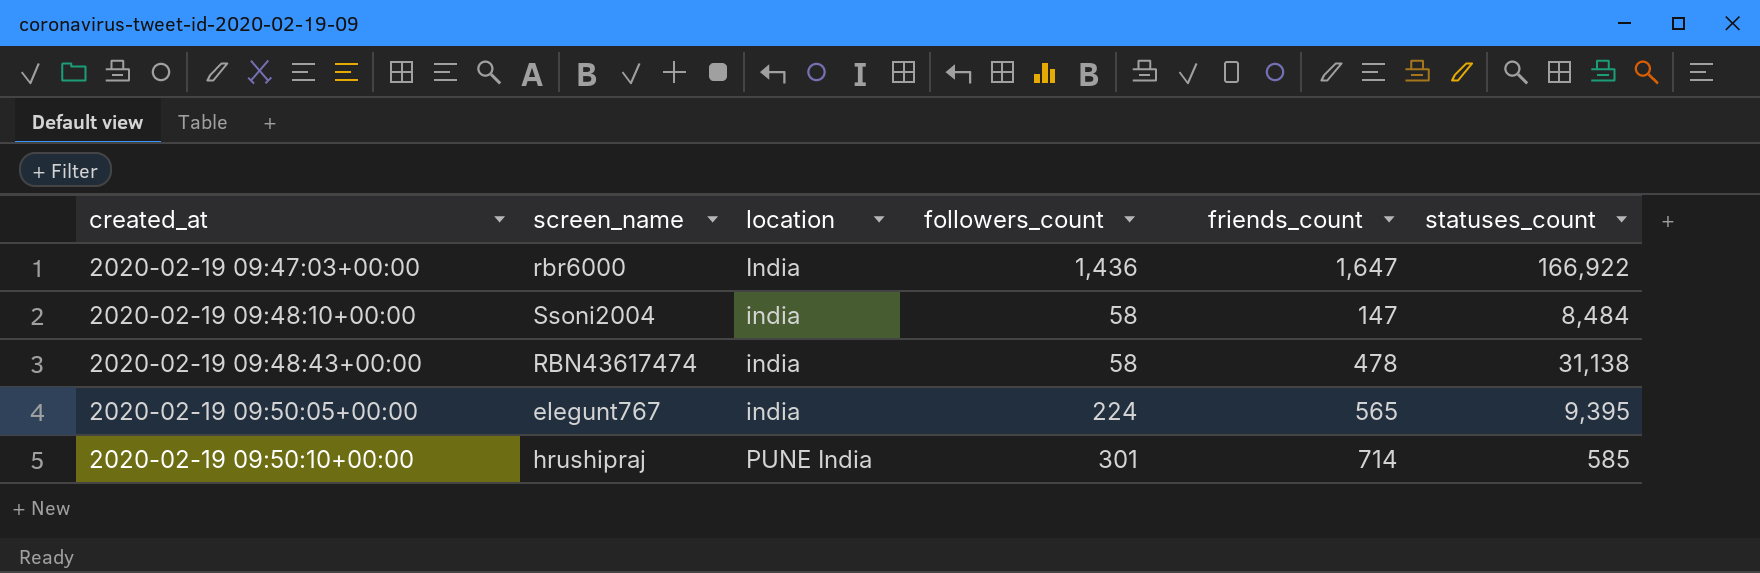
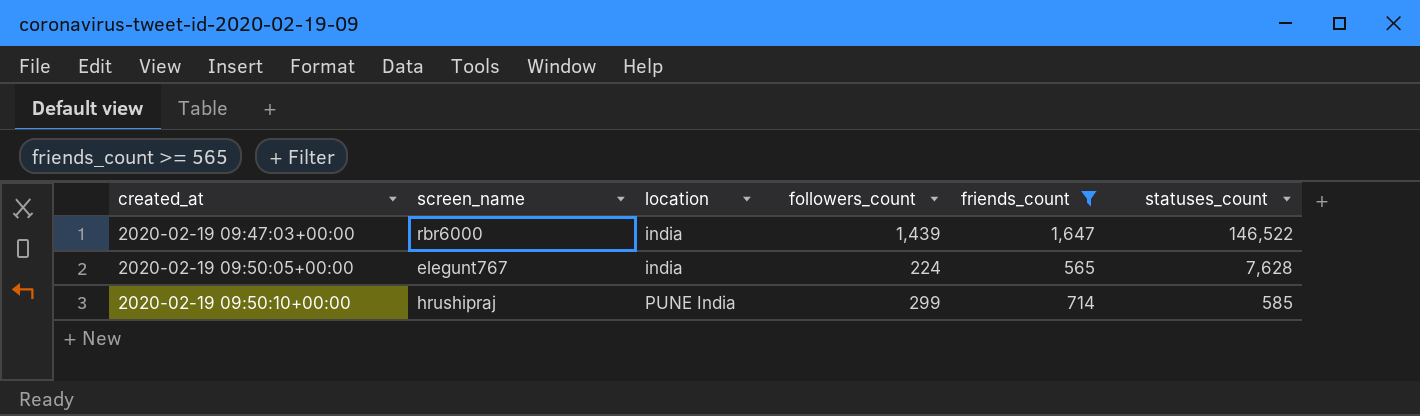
filter: none -> friends_count >= 565
2020-02-19 09:47:03+00:00 | location: India -> india
2020-02-19 09:47:03+00:00 | followers_count: 1,436 -> 1,439
2020-02-19 09:47:03+00:00 | statuses_count: 166,922 -> 146,522
2020-02-19 09:50:05+00:00 | statuses_count: 9,395 -> 7,628
2020-02-19 09:50:10+00:00 | followers_count: 301 -> 299

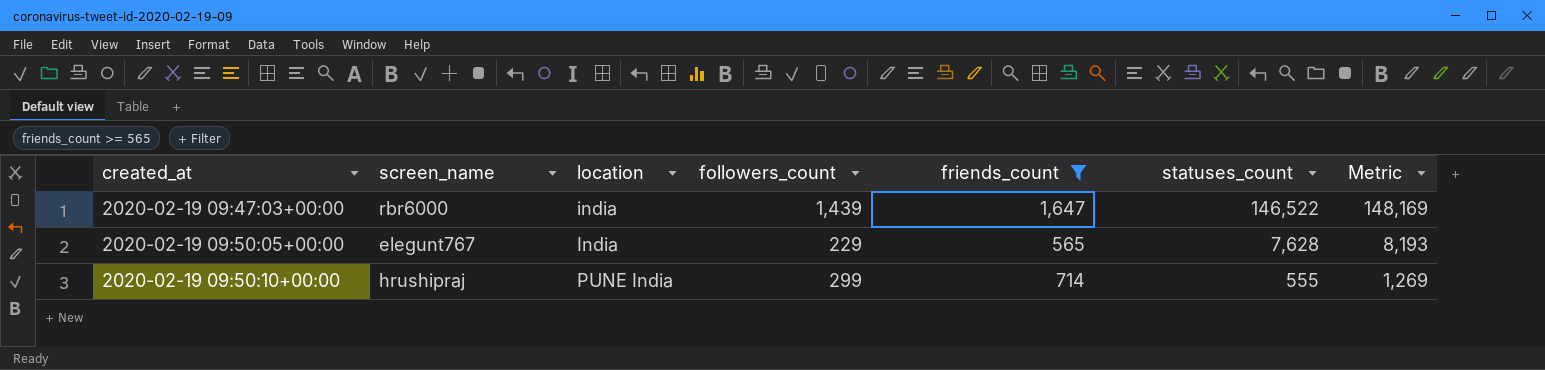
column Metric | formula: none -> [friends_count] + [statuses_count]
2020-02-19 09:50:05+00:00 | location: india -> India
2020-02-19 09:50:05+00:00 | followers_count: 224 -> 229
2020-02-19 09:50:10+00:00 | statuses_count: 585 -> 555

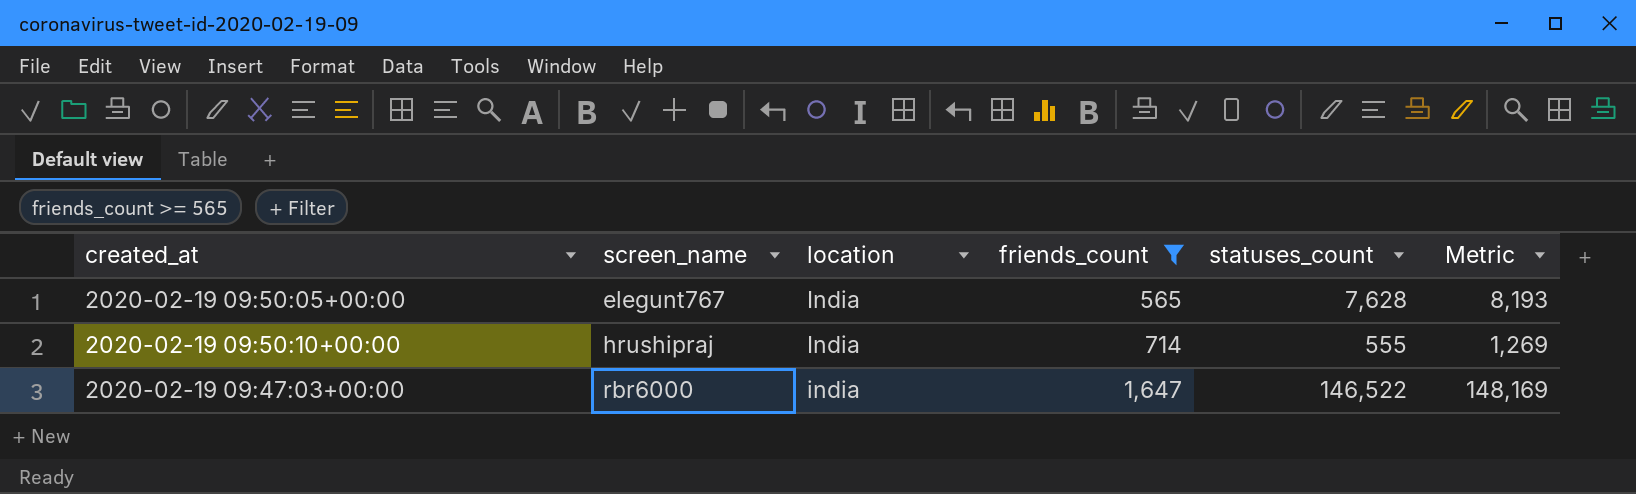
row order: created_at ascending -> screen_name ascending
column followers_count | position: 4 -> none
2020-02-19 09:50:10+00:00 | location: PUNE India -> India

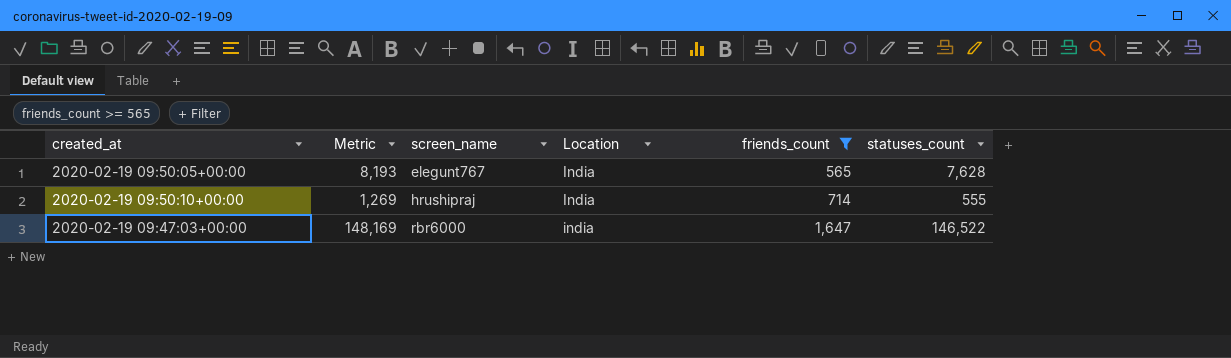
column Metric | position: 6 -> 2
column name: location -> Location

